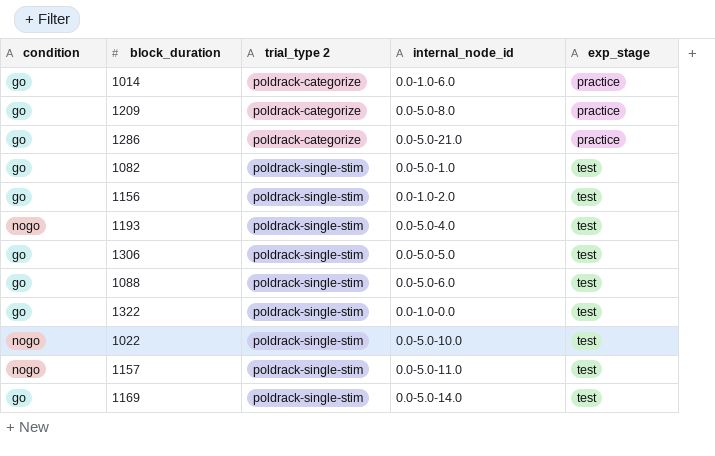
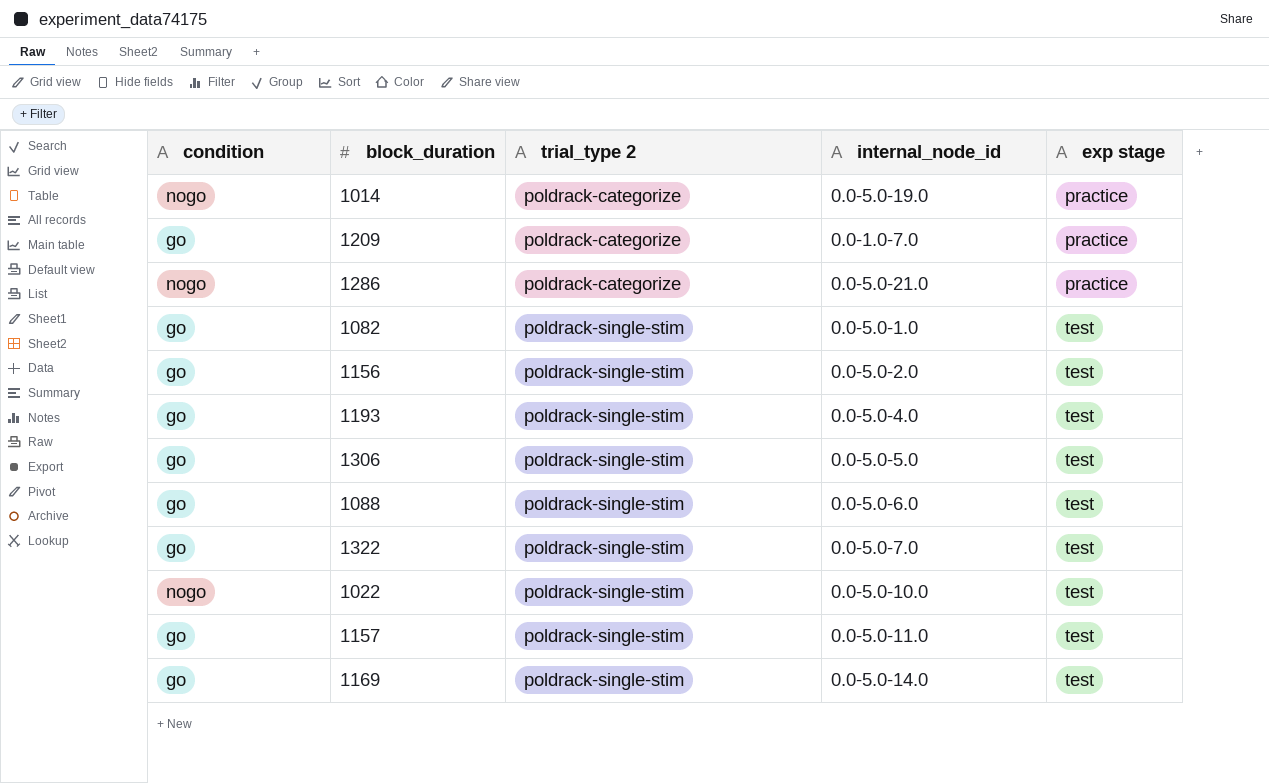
column name: exp_stage -> exp stage
1014 | condition: go -> nogo
1014 | internal_node_id: 0.0-1.0-6.0 -> 0.0-5.0-19.0
1209 | internal_node_id: 0.0-5.0-8.0 -> 0.0-1.0-7.0
1286 | condition: go -> nogo
1156 | internal_node_id: 0.0-1.0-2.0 -> 0.0-5.0-2.0
1193 | condition: nogo -> go
1322 | internal_node_id: 0.0-1.0-0.0 -> 0.0-5.0-7.0
1157 | condition: nogo -> go

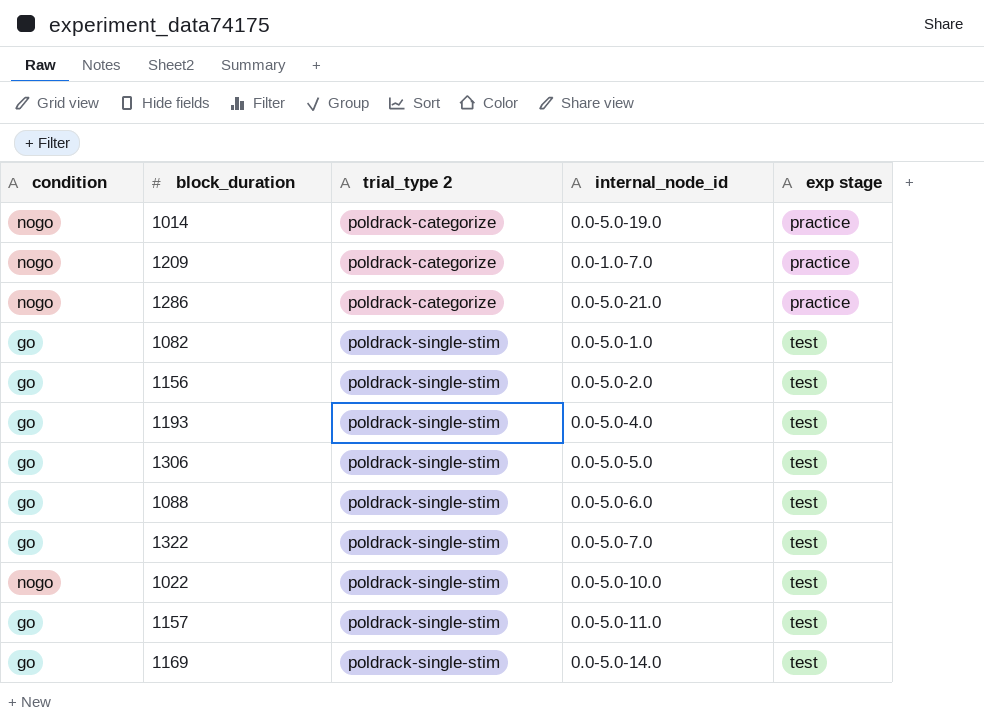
1209 | condition: go -> nogo

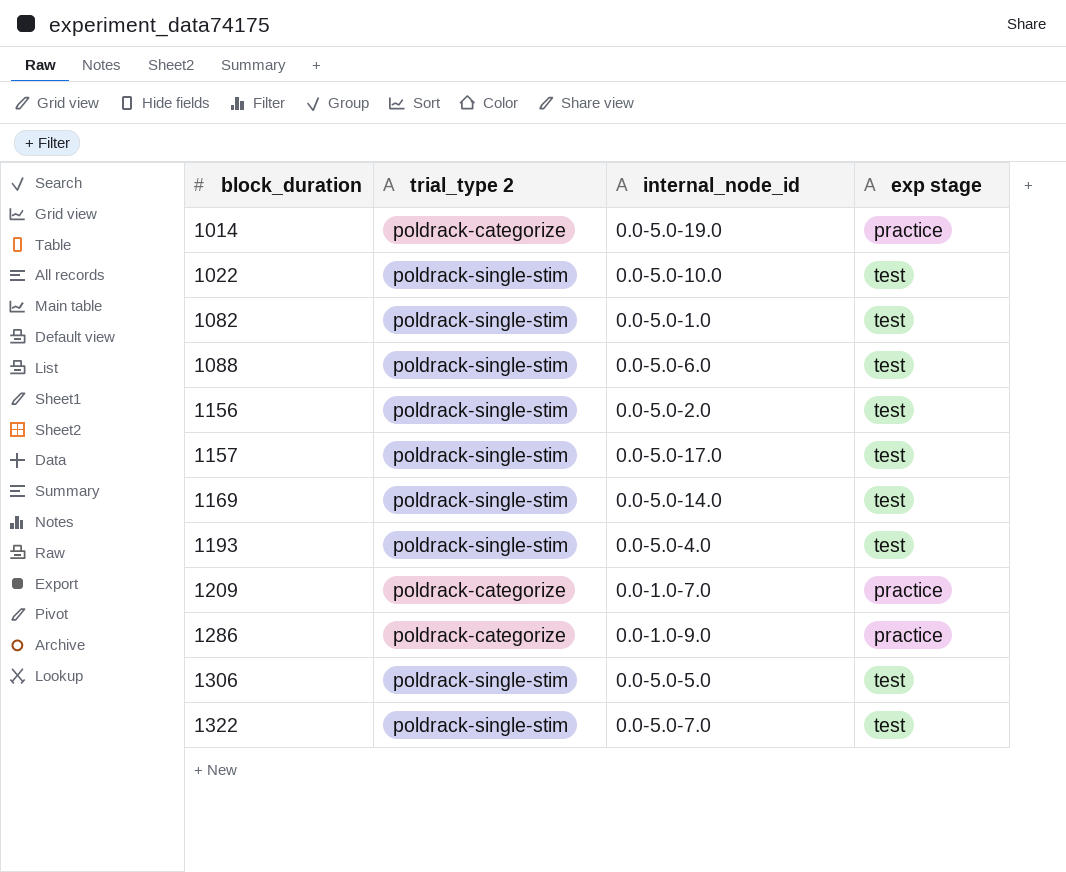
row order: trial_type 2 ascending -> block_duration ascending
column condition | position: 1 -> none
1157 | internal_node_id: 0.0-5.0-11.0 -> 0.0-5.0-17.0
1286 | internal_node_id: 0.0-5.0-21.0 -> 0.0-1.0-9.0

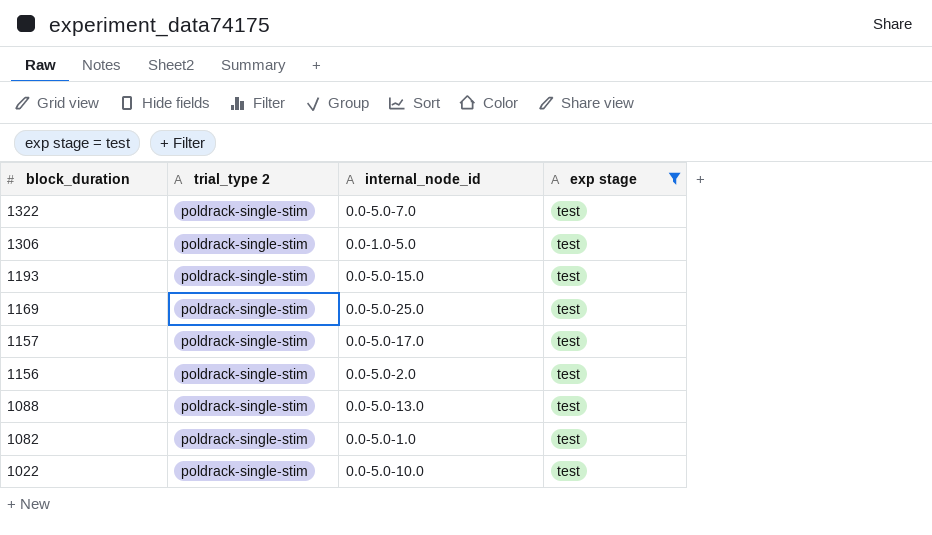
filter: none -> exp stage = test
row order: block_duration ascending -> block_duration descending
1306 | internal_node_id: 0.0-5.0-5.0 -> 0.0-1.0-5.0
1193 | internal_node_id: 0.0-5.0-4.0 -> 0.0-5.0-15.0
1169 | internal_node_id: 0.0-5.0-14.0 -> 0.0-5.0-25.0
1088 | internal_node_id: 0.0-5.0-6.0 -> 0.0-5.0-13.0

